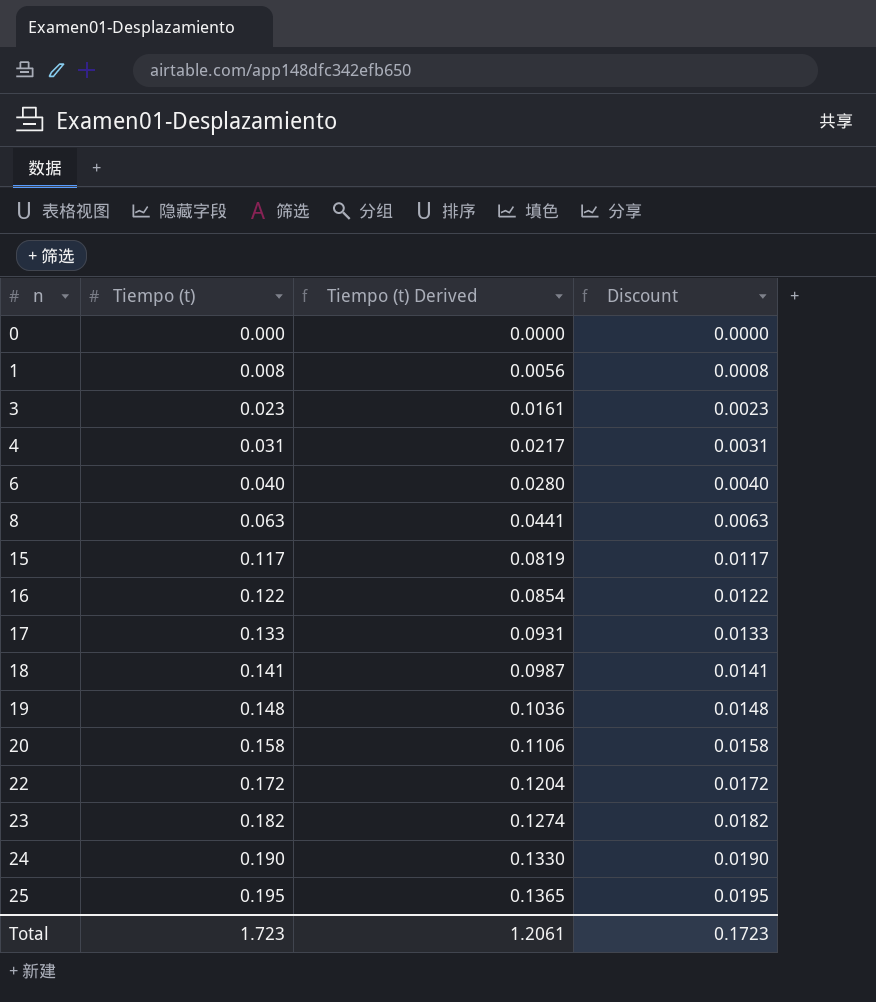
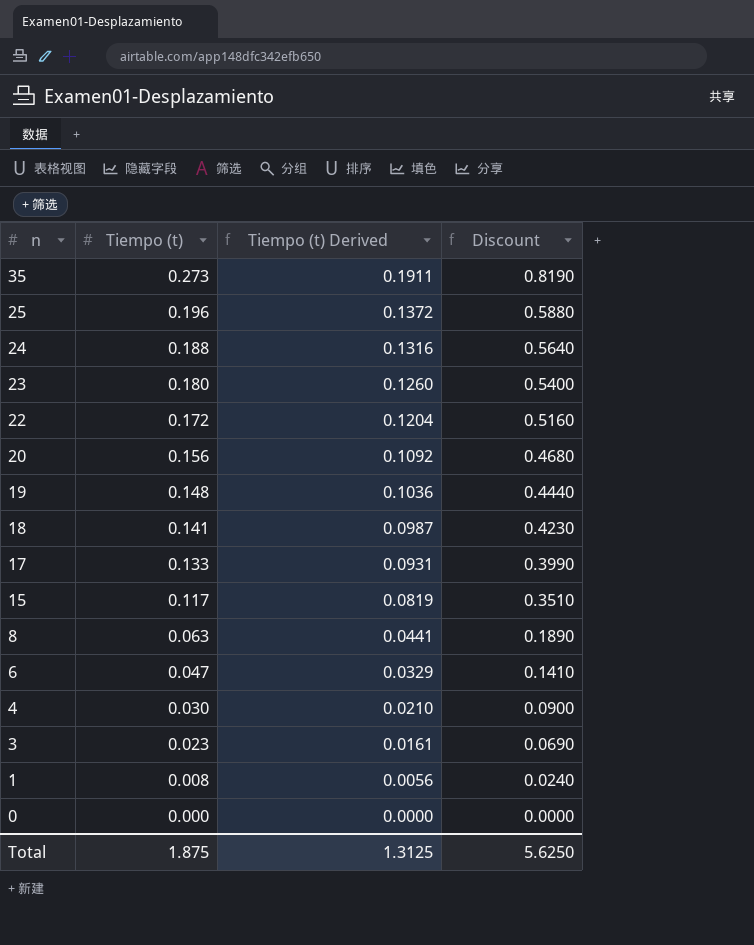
row order: n ascending -> n descending
column Discount | formula: [Tiempo (t)] * 0.1 -> [Tiempo (t)] * 3
row 16: 0.122 | 0.0854 | 0.0122 -> none
row 35: none -> 0.273 | 0.1911 | 0.8190
25 | Tiempo (t): 0.195 -> 0.196
25 | Tiempo (t) Derived: 0.1365 -> 0.1372
24 | Tiempo (t): 0.190 -> 0.188
24 | Tiempo (t) Derived: 0.1330 -> 0.1316
23 | Tiempo (t): 0.182 -> 0.180
23 | Tiempo (t) Derived: 0.1274 -> 0.1260
20 | Tiempo (t): 0.158 -> 0.156
20 | Tiempo (t) Derived: 0.1106 -> 0.1092
6 | Tiempo (t): 0.040 -> 0.047
6 | Tiempo (t) Derived: 0.0280 -> 0.0329
4 | Tiempo (t): 0.031 -> 0.030
4 | Tiempo (t) Derived: 0.0217 -> 0.0210
Total | Tiempo (t): 1.723 -> 1.875
Total | Tiempo (t) Derived: 1.2061 -> 1.3125
Total | Discount: 0.1723 -> 5.6250

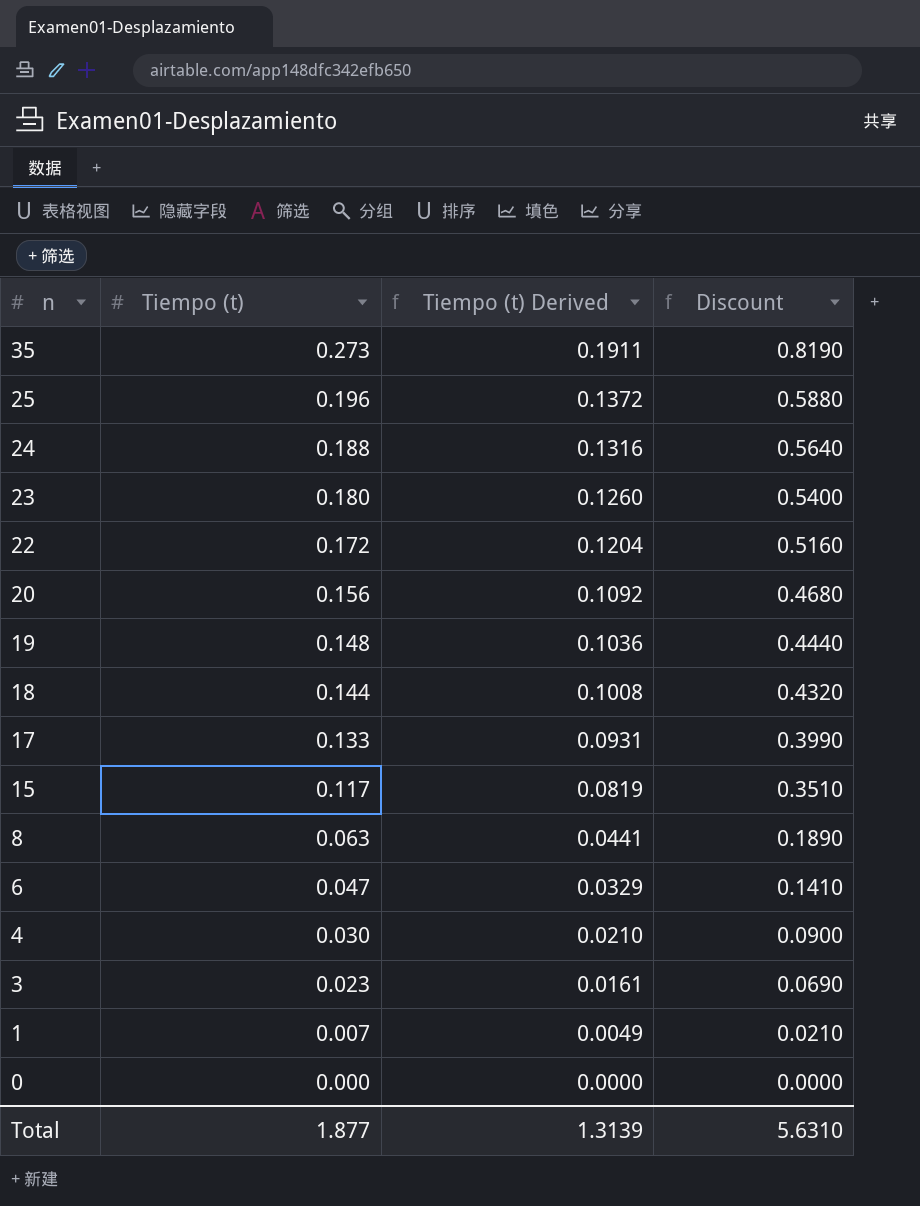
18 | Tiempo (t): 0.141 -> 0.144
18 | Tiempo (t) Derived: 0.0987 -> 0.1008
18 | Discount: 0.4230 -> 0.4320
1 | Tiempo (t): 0.008 -> 0.007
1 | Tiempo (t) Derived: 0.0056 -> 0.0049
1 | Discount: 0.0240 -> 0.0210
Total | Tiempo (t): 1.875 -> 1.877
Total | Tiempo (t) Derived: 1.3125 -> 1.3139
Total | Discount: 5.6250 -> 5.6310

